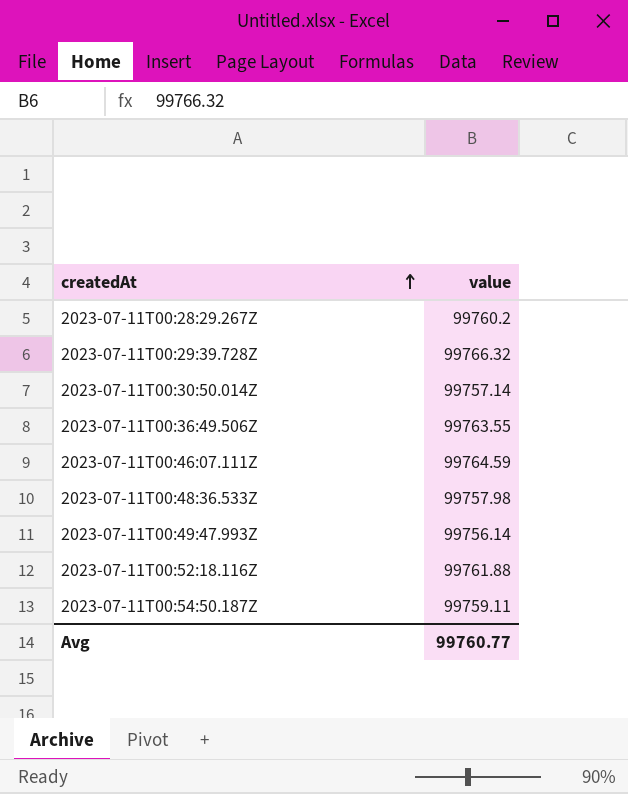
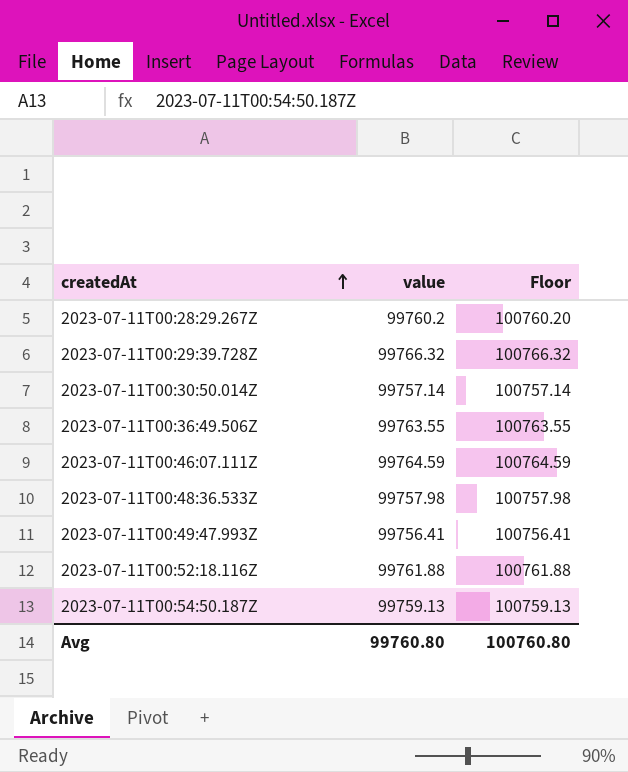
column Floor | formula: none -> [value] + 1000
2023-07-11T00:49:47.993Z | value: 99756.14 -> 99756.41
2023-07-11T00:54:50.187Z | value: 99759.11 -> 99759.13
Avg | value: 99760.77 -> 99760.80

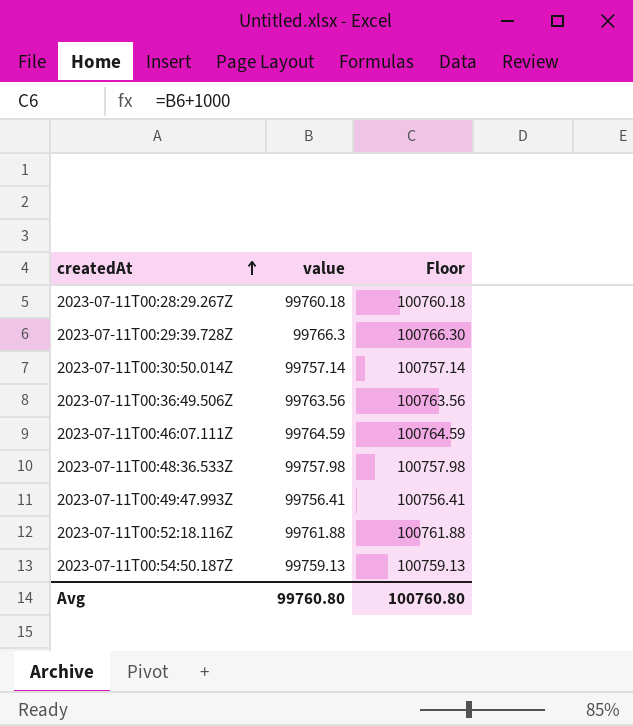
2023-07-11T00:28:29.267Z | value: 99760.2 -> 99760.18
2023-07-11T00:28:29.267Z | Floor: 100760.20 -> 100760.18
2023-07-11T00:29:39.728Z | value: 99766.32 -> 99766.3
2023-07-11T00:29:39.728Z | Floor: 100766.32 -> 100766.30
2023-07-11T00:36:49.506Z | value: 99763.55 -> 99763.56
2023-07-11T00:36:49.506Z | Floor: 100763.55 -> 100763.56

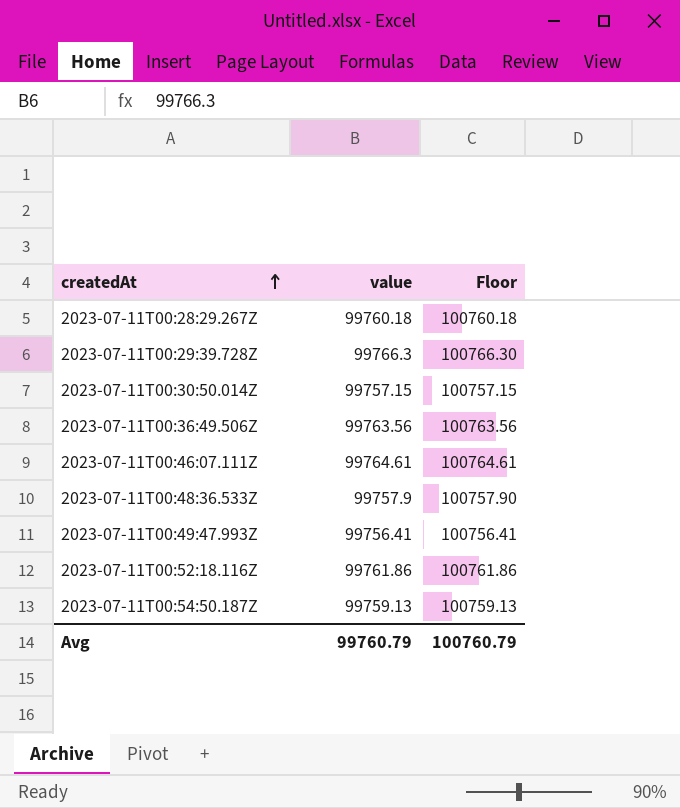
2023-07-11T00:30:50.014Z | value: 99757.14 -> 99757.15
2023-07-11T00:30:50.014Z | Floor: 100757.14 -> 100757.15
2023-07-11T00:46:07.111Z | value: 99764.59 -> 99764.61
2023-07-11T00:46:07.111Z | Floor: 100764.59 -> 100764.61
2023-07-11T00:48:36.533Z | value: 99757.98 -> 99757.9
2023-07-11T00:48:36.533Z | Floor: 100757.98 -> 100757.90
2023-07-11T00:52:18.116Z | value: 99761.88 -> 99761.86
2023-07-11T00:52:18.116Z | Floor: 100761.88 -> 100761.86
Avg | value: 99760.80 -> 99760.79
Avg | Floor: 100760.80 -> 100760.79

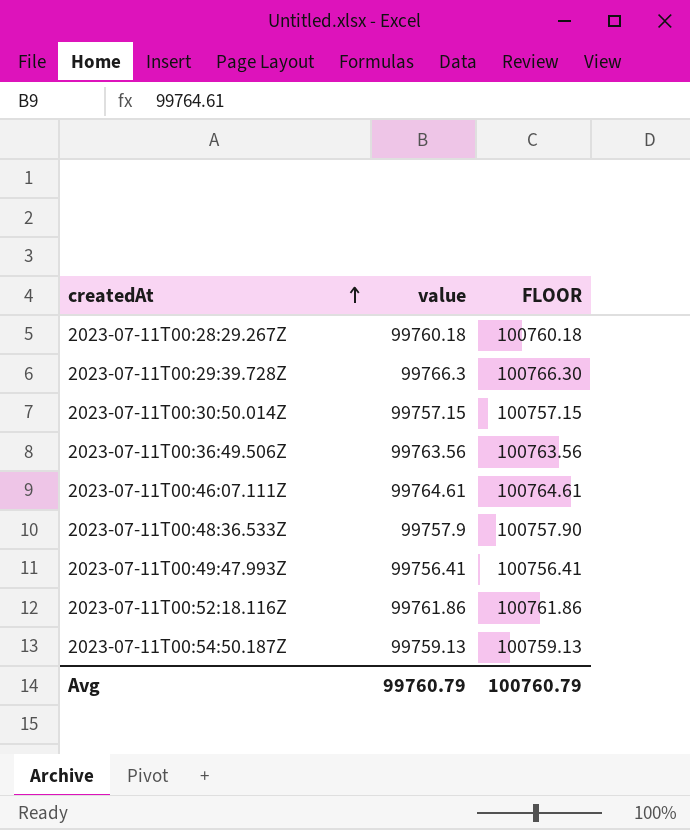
column name: Floor -> FLOOR

